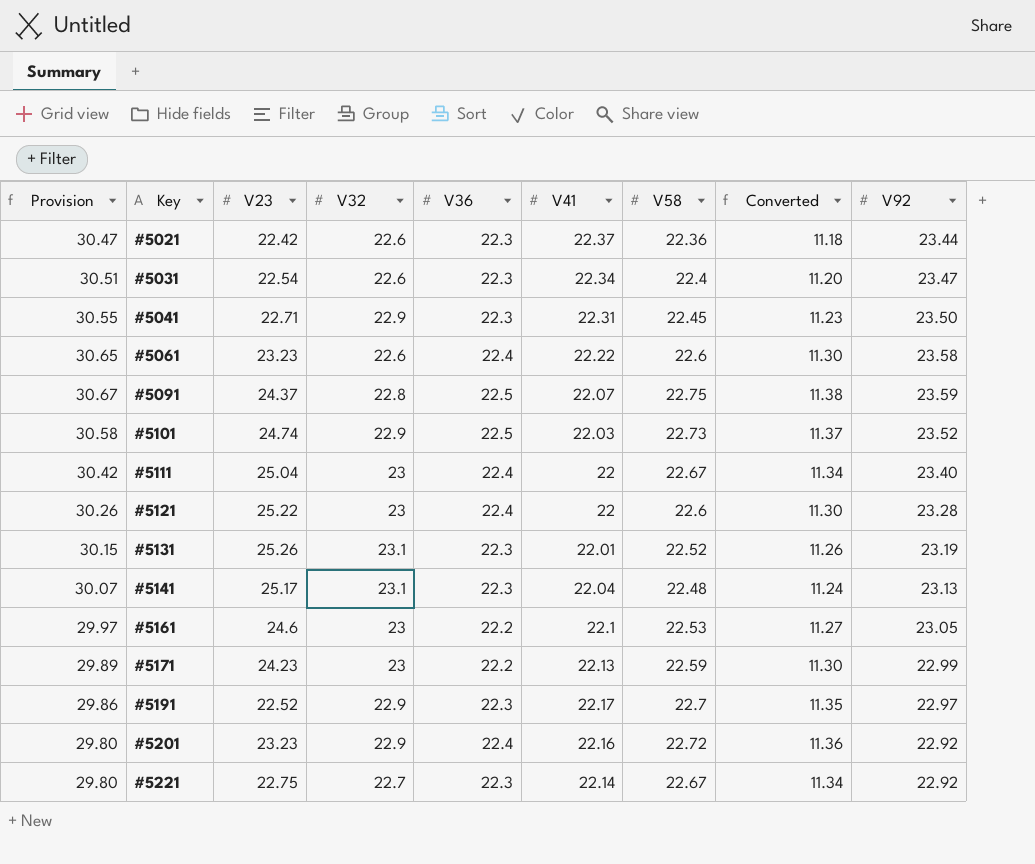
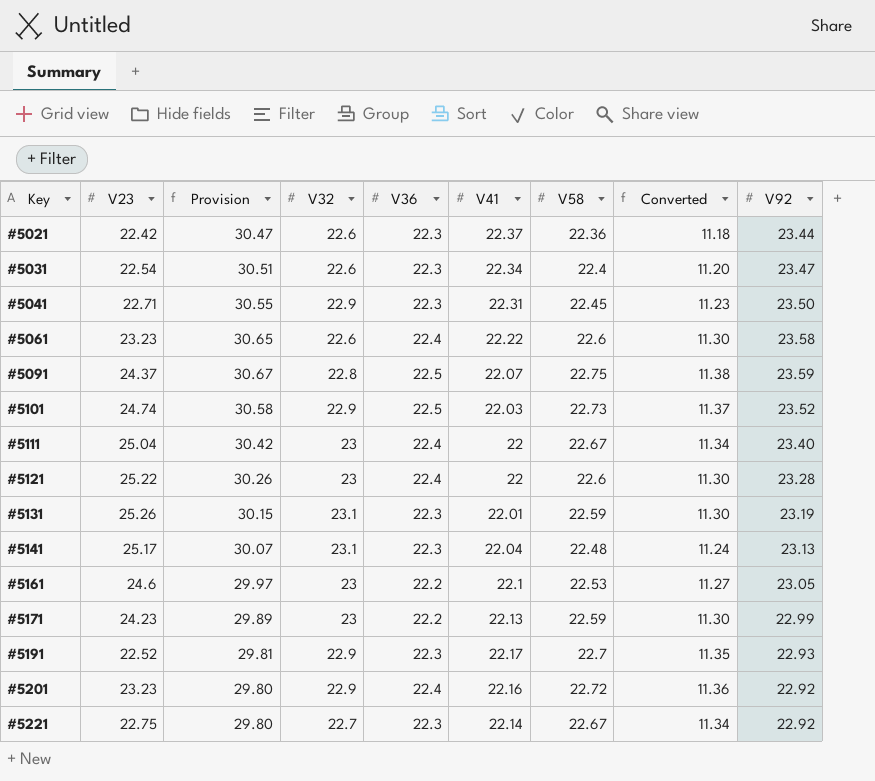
column Provision | position: 1 -> 3
#5131 | V58: 22.52 -> 22.59
#5131 | Converted: 11.26 -> 11.30
#5191 | Provision: 29.86 -> 29.81
#5191 | V92: 22.97 -> 22.93

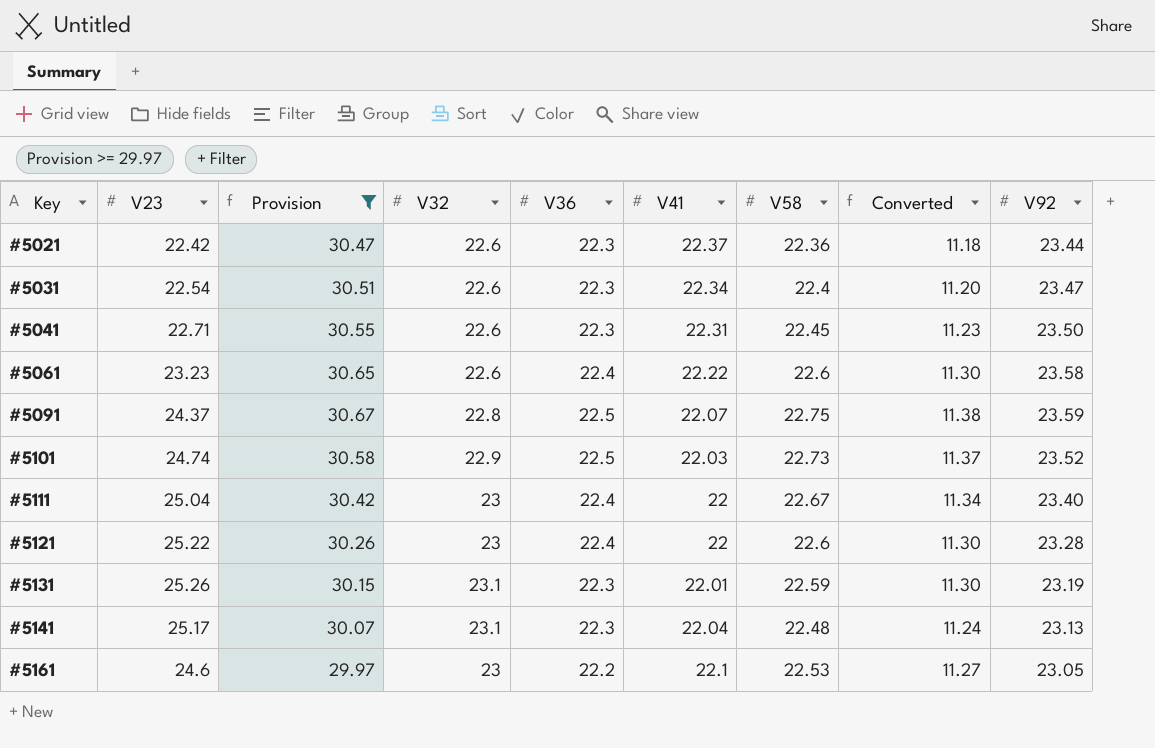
filter: none -> Provision >= 29.97
#5041 | V32: 22.9 -> 22.6

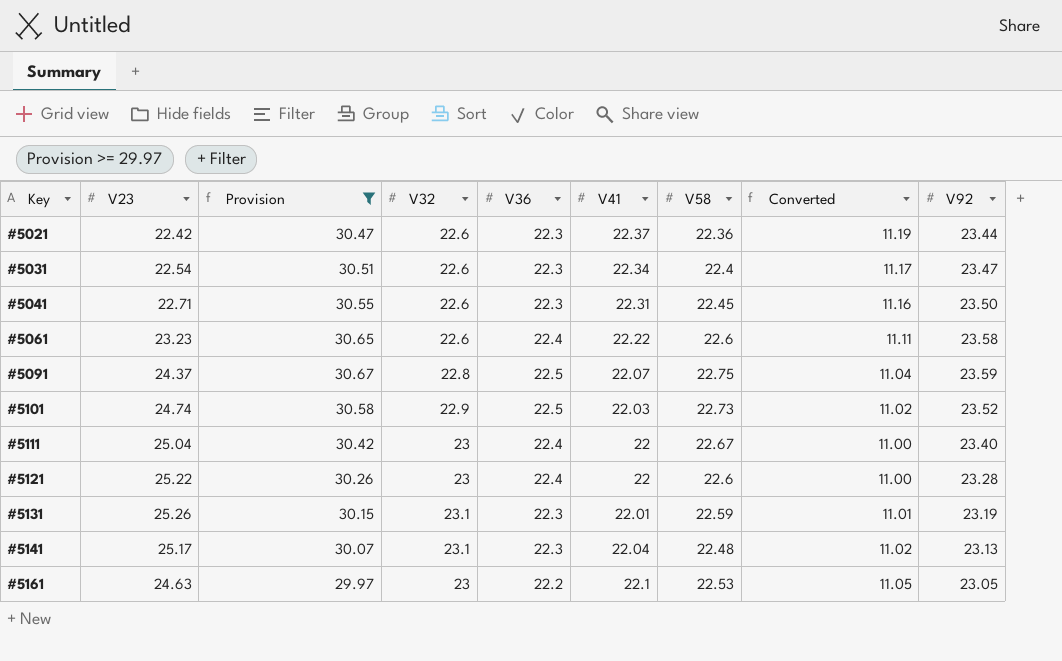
column Converted | formula: [V58] * 0.5 -> [V41] * 0.5
#5161 | V23: 24.6 -> 24.63

